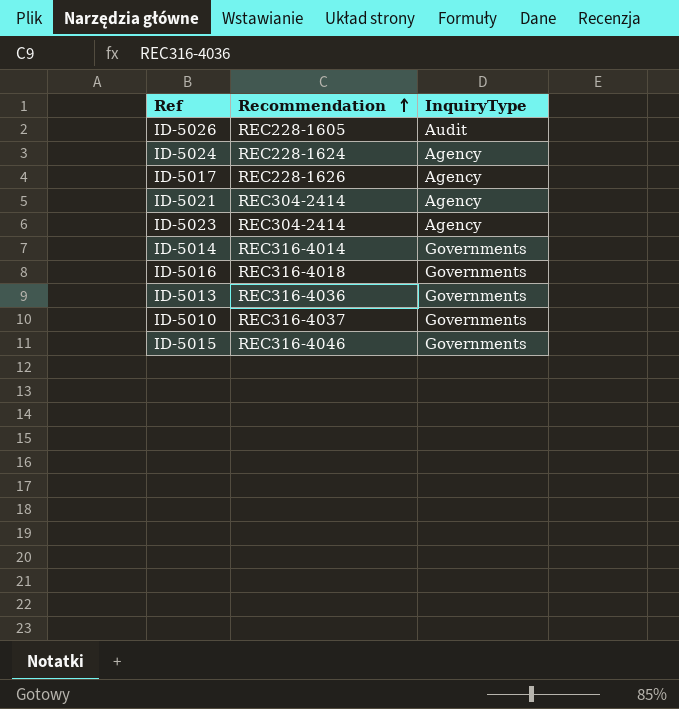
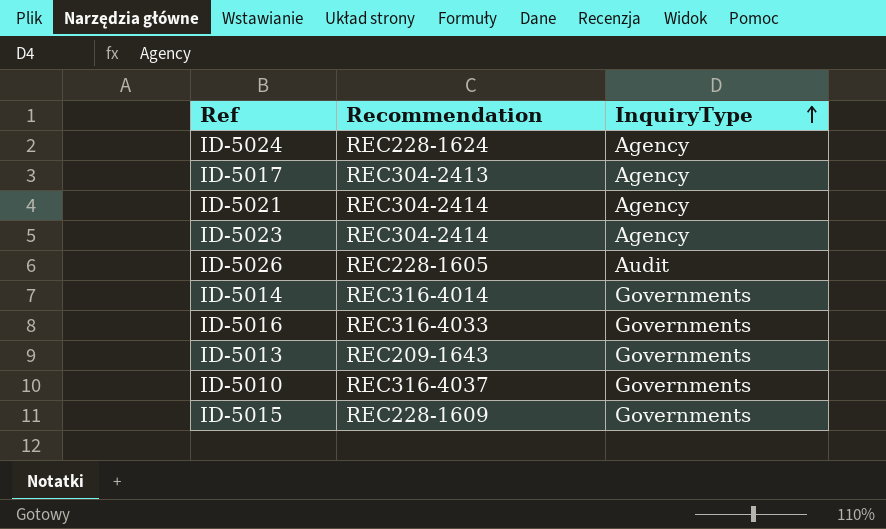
row order: Recommendation ascending -> InquiryType ascending
ID-5017 | Recommendation: REC228-1626 -> REC304-2413
ID-5016 | Recommendation: REC316-4018 -> REC316-4033
ID-5013 | Recommendation: REC316-4036 -> REC209-1643
ID-5015 | Recommendation: REC316-4046 -> REC228-1609

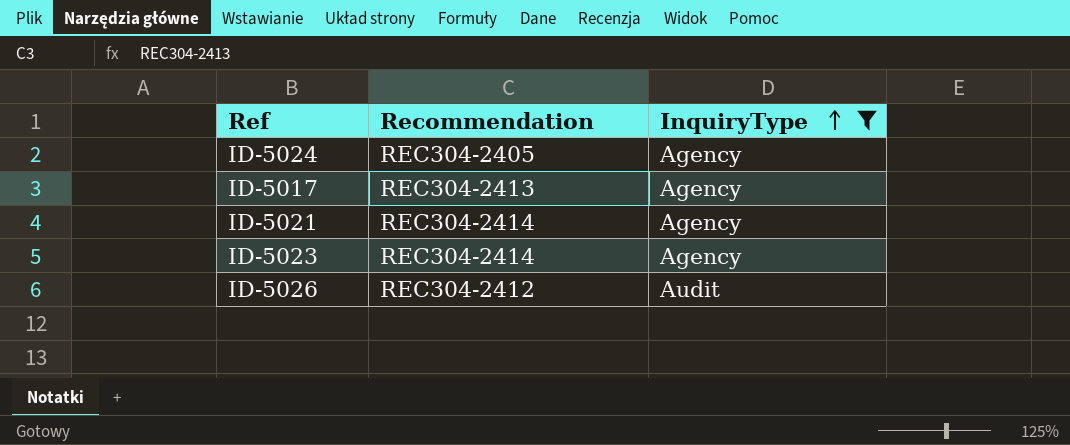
filter: none -> InquiryType != Governments
ID-5024 | Recommendation: REC228-1624 -> REC304-2405
ID-5026 | Recommendation: REC228-1605 -> REC304-2412

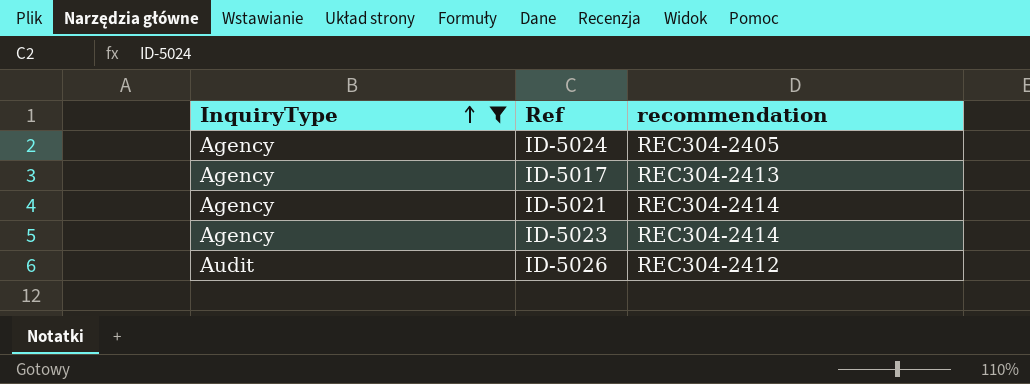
column InquiryType | position: 3 -> 1
column name: Recommendation -> recommendation

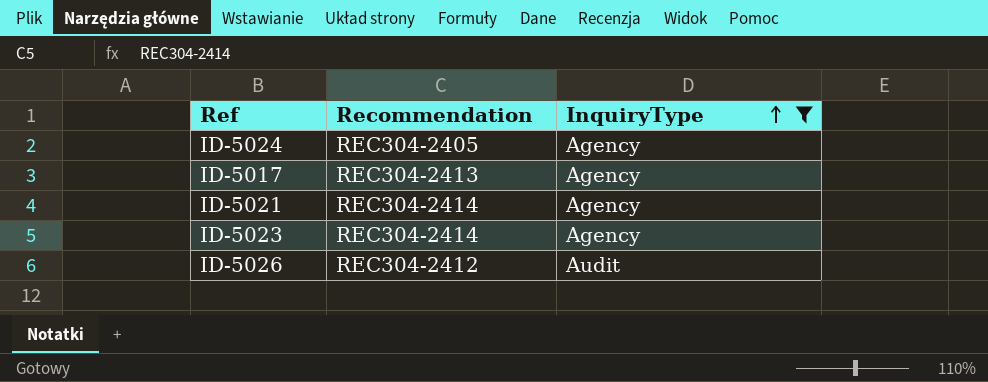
column name: recommendation -> Recommendation
column InquiryType | position: 1 -> 3

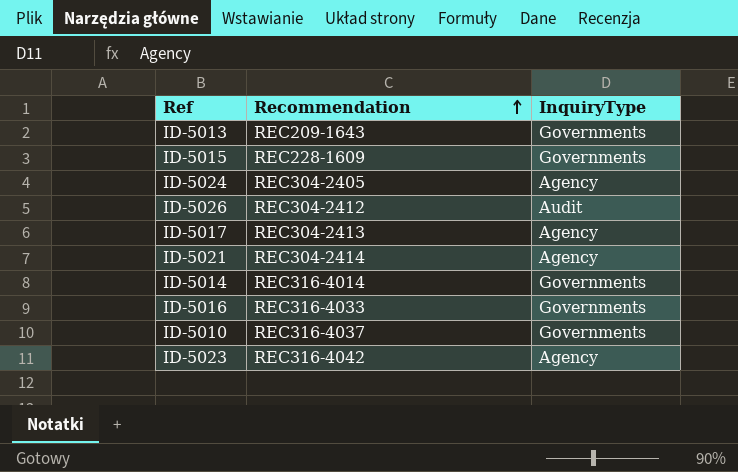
filter: InquiryType != Governments -> none
row order: InquiryType ascending -> Recommendation ascending
ID-5023 | Recommendation: REC304-2414 -> REC316-4042

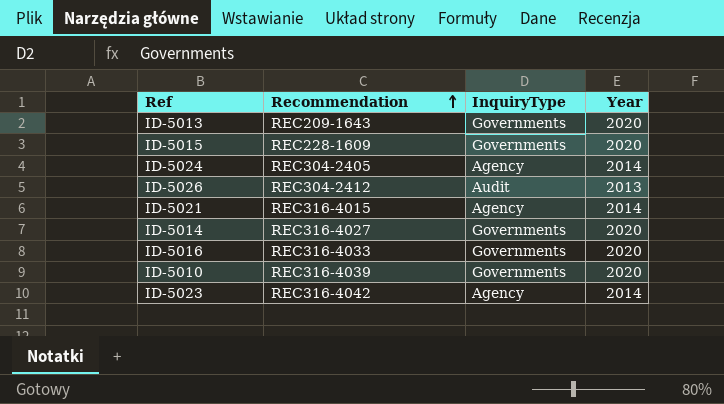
column Year | position: none -> 4
row ID-5017: REC304-2413 | Agency -> none
ID-5021 | Recommendation: REC304-2414 -> REC316-4015
ID-5014 | Recommendation: REC316-4014 -> REC316-4027
ID-5010 | Recommendation: REC316-4037 -> REC316-4039

